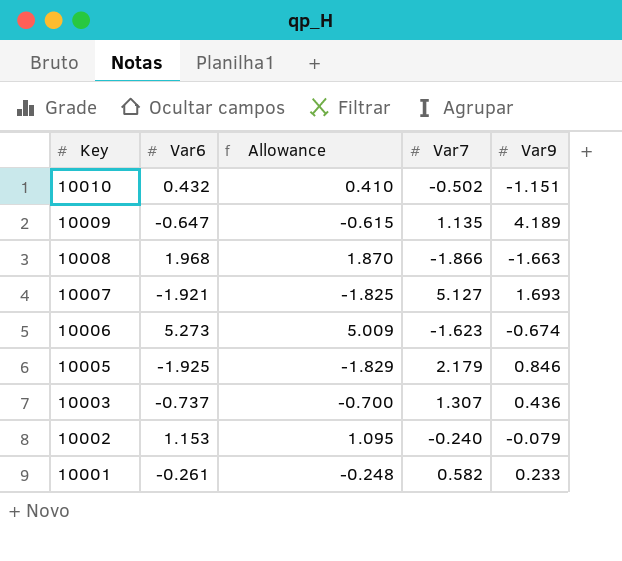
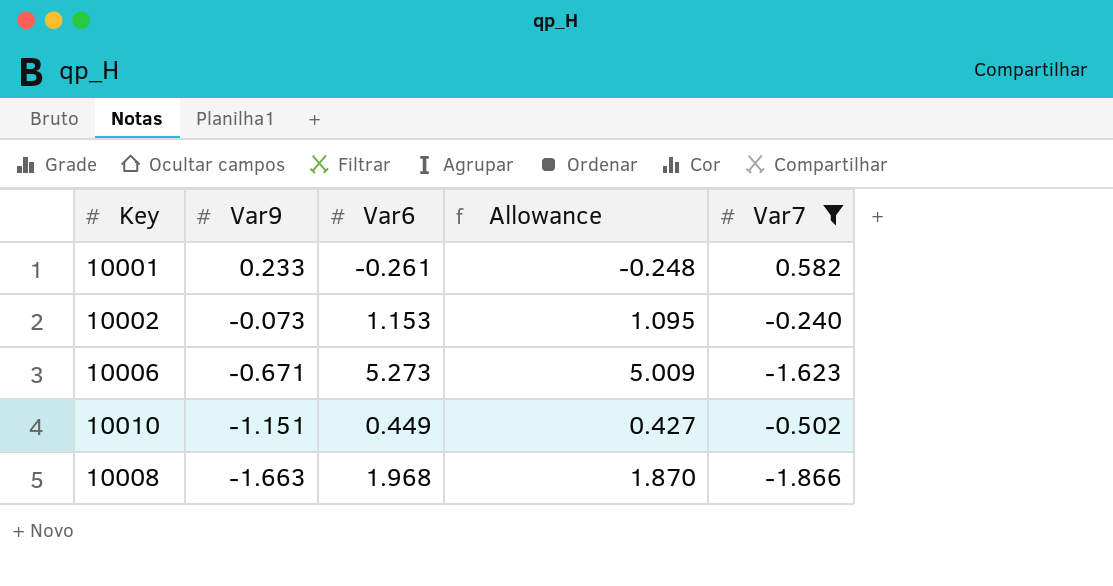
filter: none -> Var7 <= 0.582
row order: Key descending -> Var9 descending
column Var9 | position: 5 -> 2
10002 | Var9: -0.079 -> -0.073
10006 | Var9: -0.674 -> -0.671
10010 | Var6: 0.432 -> 0.449
10010 | Allowance: 0.410 -> 0.427

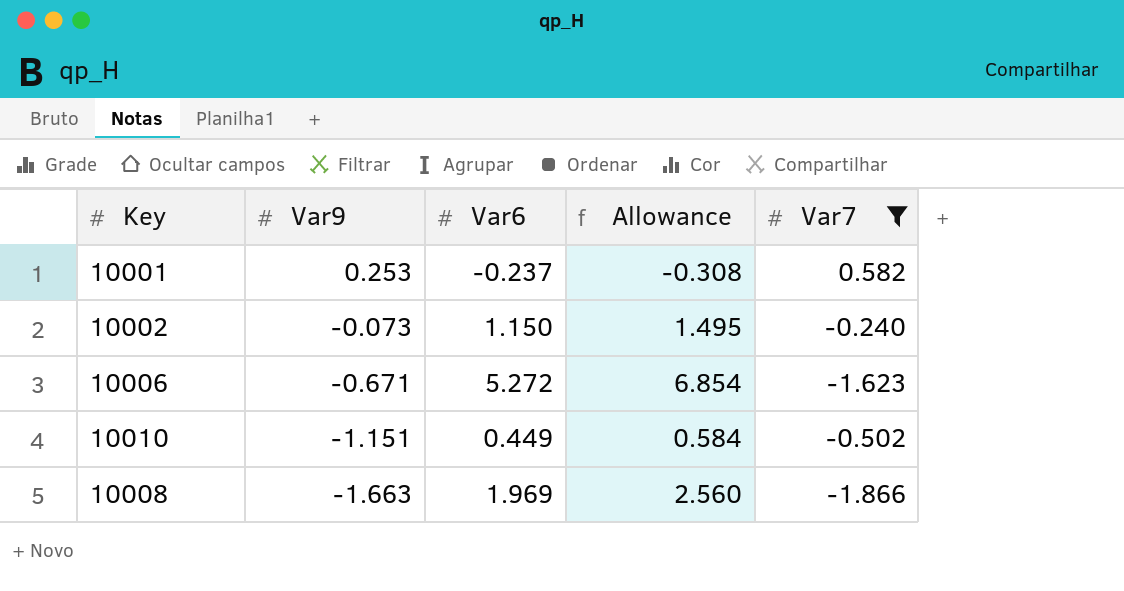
column Allowance | formula: [Var6] * 0.95 -> [Var6] * 1.3
10001 | Var9: 0.233 -> 0.253
10001 | Var6: -0.261 -> -0.237
10002 | Var6: 1.153 -> 1.150
10006 | Var6: 5.273 -> 5.272
10008 | Var6: 1.968 -> 1.969

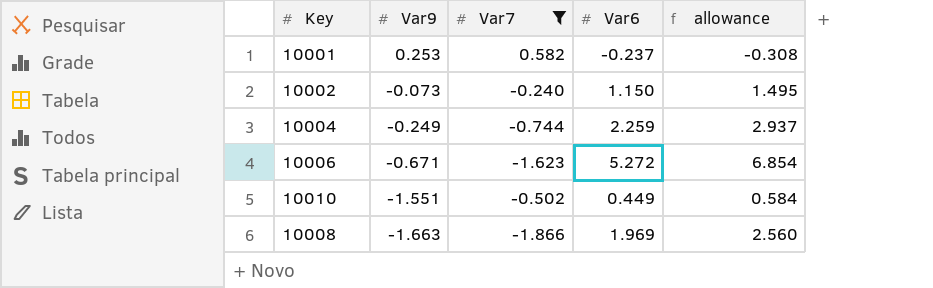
column Var7 | position: 5 -> 3
column name: Allowance -> allowance
row 10004: none -> -0.249 | -0.744 | 2.259 | 2.937
10010 | Var9: -1.151 -> -1.551

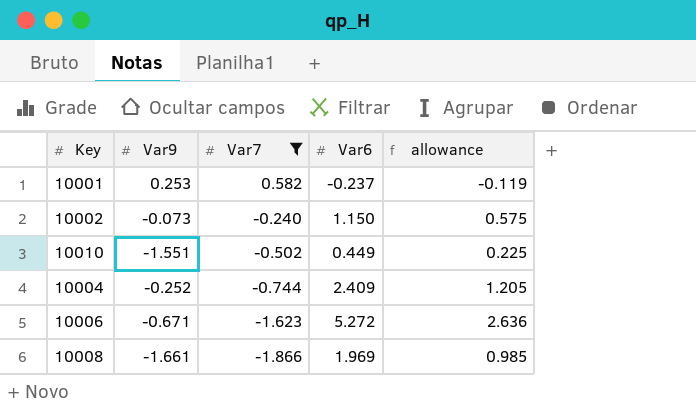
row order: Var9 descending -> Var7 descending
column allowance | formula: [Var6] * 1.3 -> [Var6] * 0.5
10004 | Var9: -0.249 -> -0.252
10004 | Var6: 2.259 -> 2.409
10008 | Var9: -1.663 -> -1.661

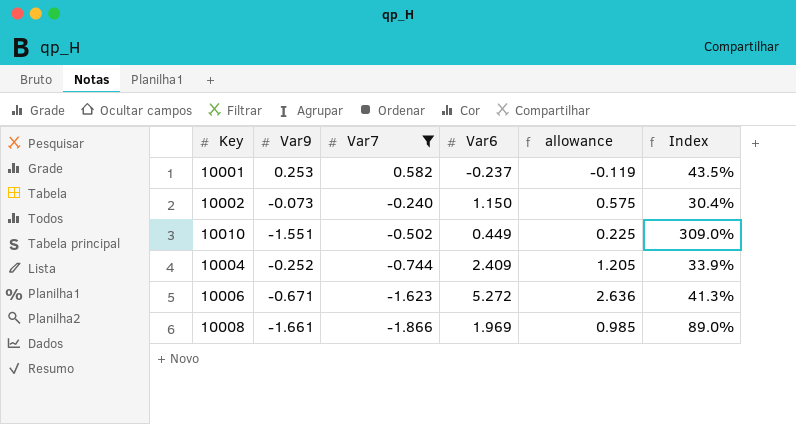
column Index | formula: none -> [Var9] / [Var7]

